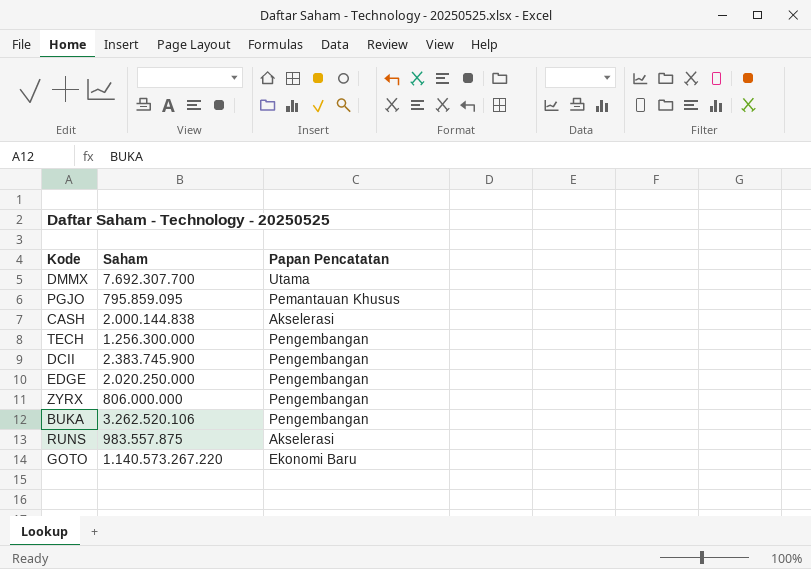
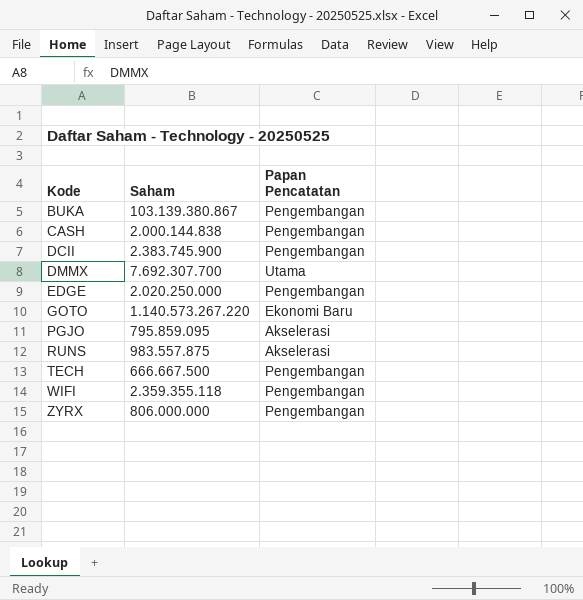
row order: none -> Kode ascending
BUKA | Saham: 3.262.520.106 -> 103.139.380.867
CASH | Papan Pencatatan: Akselerasi -> Pengembangan
PGJO | Papan Pencatatan: Pemantauan Khusus -> Akselerasi
TECH | Saham: 1.256.300.000 -> 666.667.500
row WIFI: none -> 2.359.355.118 | Pengembangan

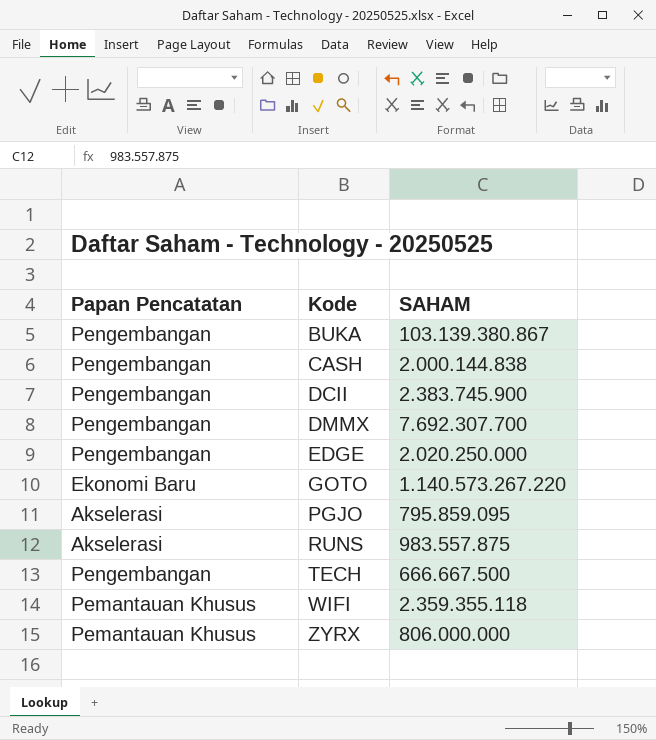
column Papan Pencatatan | position: 3 -> 1
column name: Saham -> SAHAM
DMMX | Papan Pencatatan: Utama -> Pengembangan
WIFI | Papan Pencatatan: Pengembangan -> Pemantauan Khusus
ZYRX | Papan Pencatatan: Pengembangan -> Pemantauan Khusus

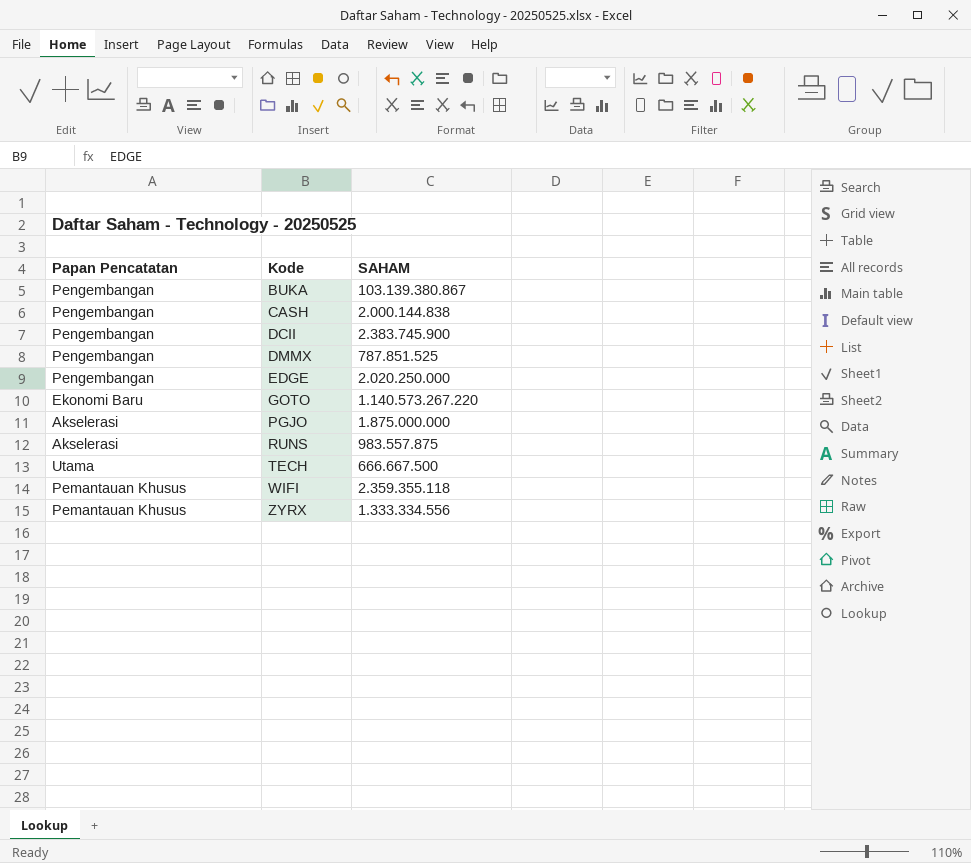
DMMX | SAHAM: 7.692.307.700 -> 787.851.525
PGJO | SAHAM: 795.859.095 -> 1.875.000.000
TECH | Papan Pencatatan: Pengembangan -> Utama
ZYRX | SAHAM: 806.000.000 -> 1.333.334.556

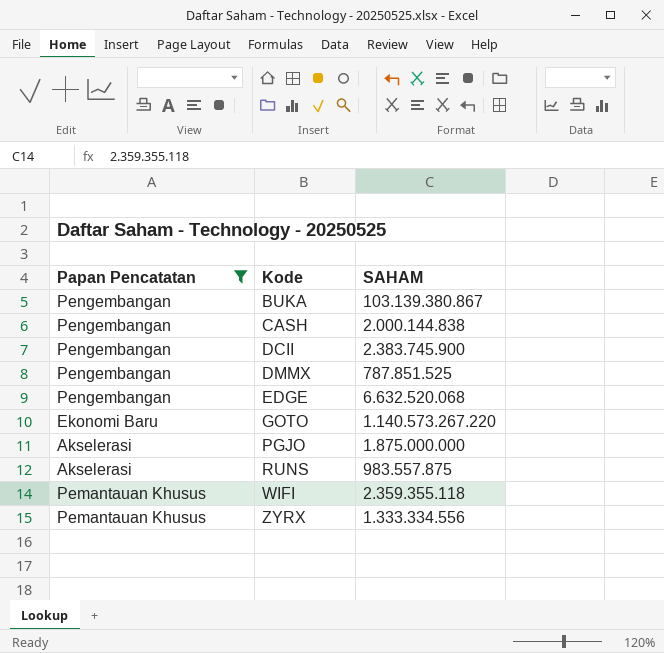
filter: none -> Papan Pencatatan != Utama
EDGE | SAHAM: 2.020.250.000 -> 6.632.520.068

